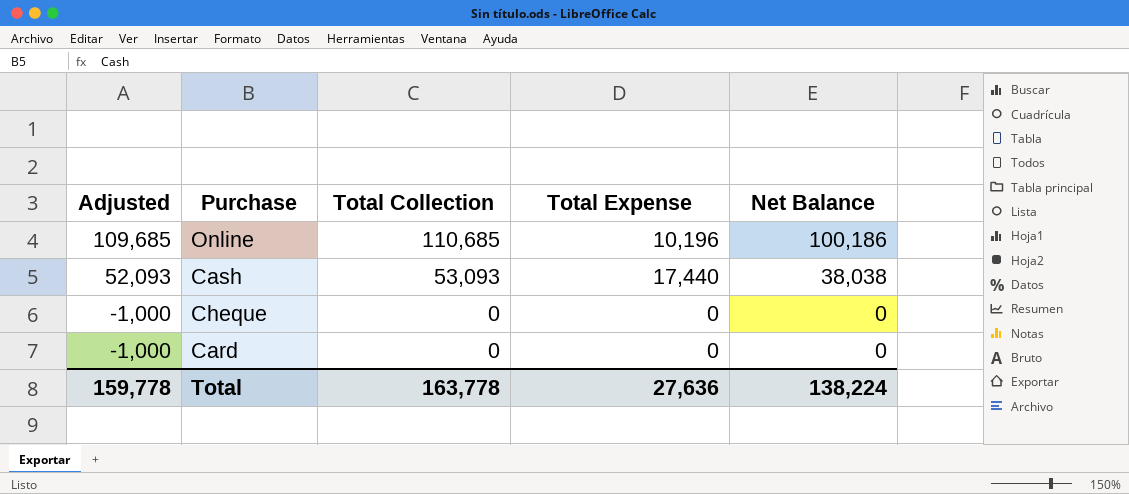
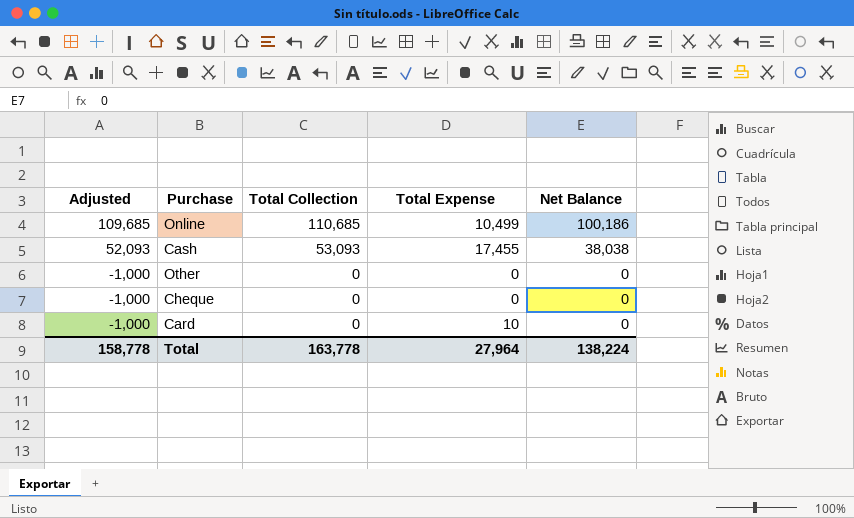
Online | Total Expense: 10,196 -> 10,499
Cash | Total Expense: 17,440 -> 17,455
row Other: none -> -1,000 | 0 | 0 | 0
Card | Total Expense: 0 -> 10
Total | Adjusted: 159,778 -> 158,778
Total | Total Expense: 27,636 -> 27,964

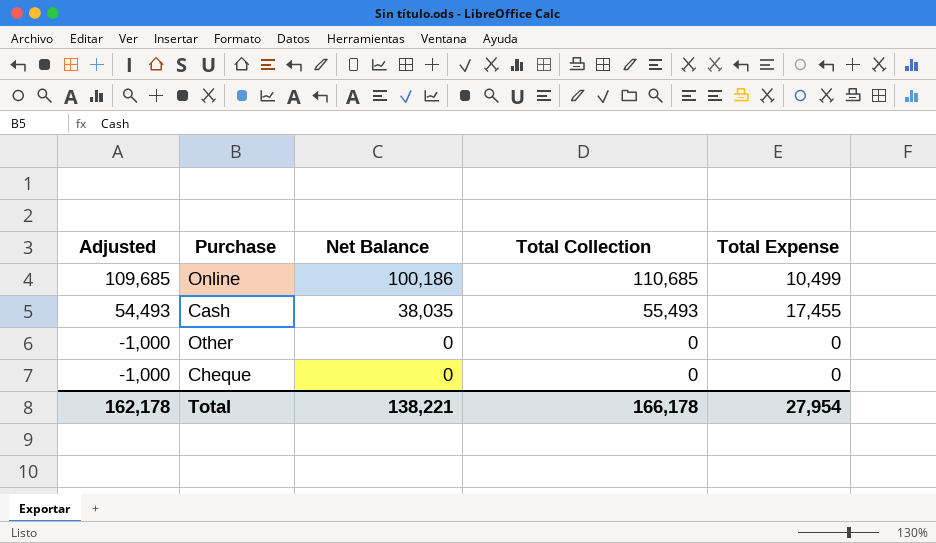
column Net Balance | position: 5 -> 3
row Card: -1,000 | 0 | 10 | 0 -> none
Cash | Adjusted: 52,093 -> 54,493
Cash | Net Balance: 38,038 -> 38,035
Cash | Total Collection: 53,093 -> 55,493
Total | Adjusted: 158,778 -> 162,178
Total | Net Balance: 138,224 -> 138,221
Total | Total Collection: 163,778 -> 166,178
Total | Total Expense: 27,964 -> 27,954

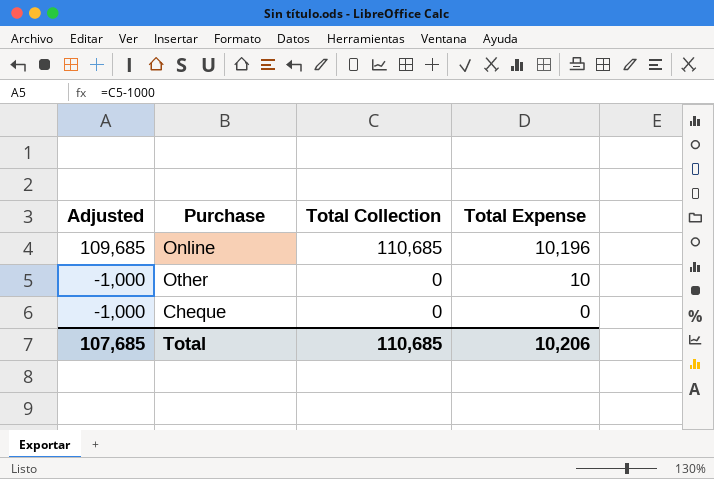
column Net Balance | position: 3 -> none
row Cash: 54,493 | 38,035 | 55,493 | 17,455 -> none
Online | Total Expense: 10,499 -> 10,196
Other | Total Expense: 0 -> 10
Total | Adjusted: 162,178 -> 107,685
Total | Total Collection: 166,178 -> 110,685
Total | Total Expense: 27,954 -> 10,206

